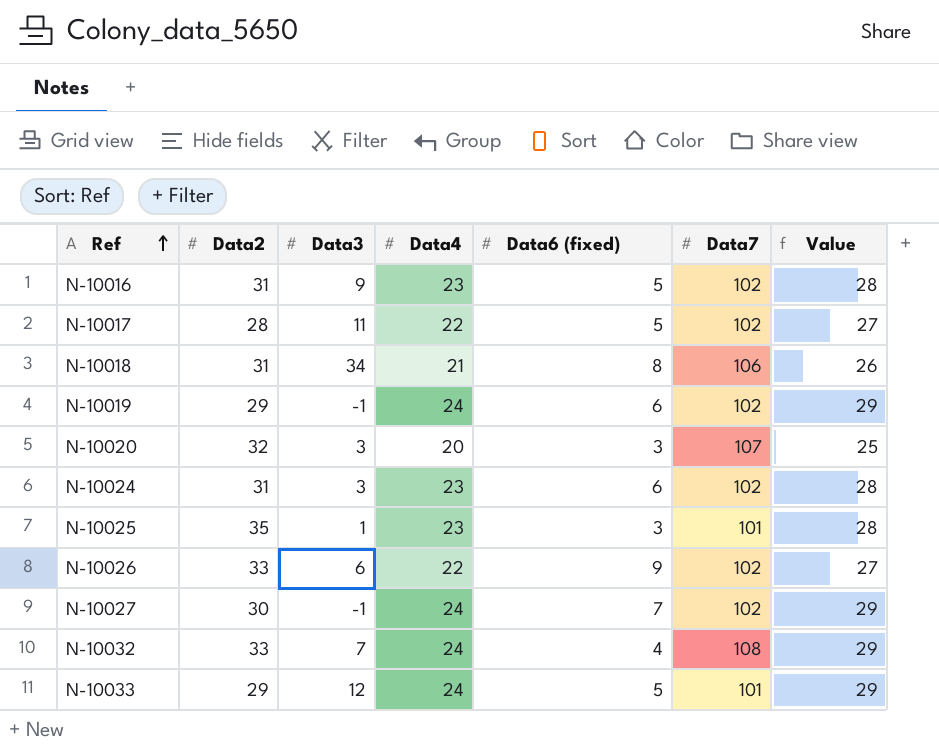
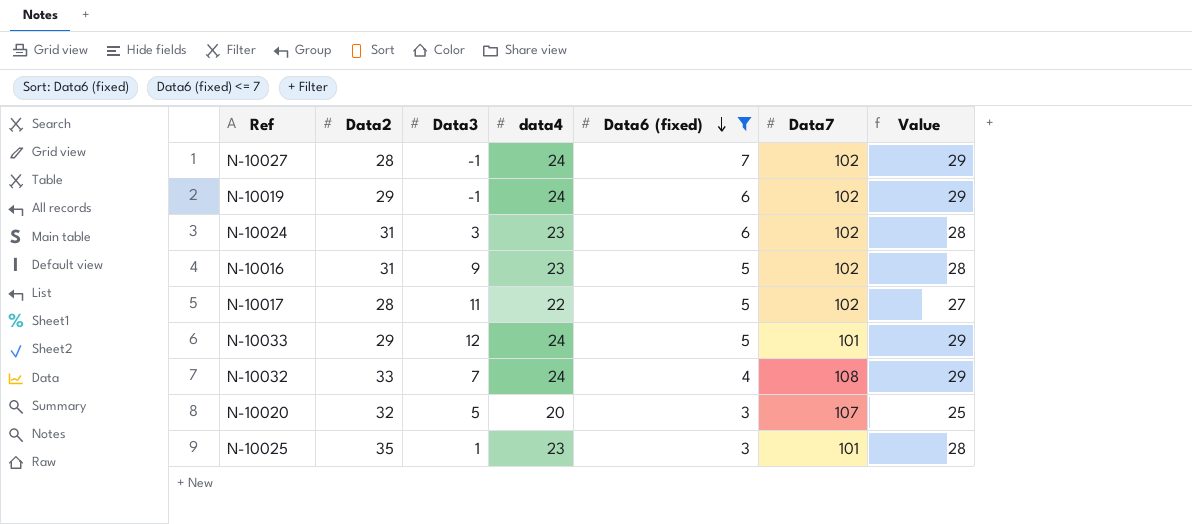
filter: none -> Data6 (fixed) <= 7
row order: Ref ascending -> Data6 (fixed) descending
column name: Data4 -> data4
N-10027 | Data2: 30 -> 28
N-10020 | Data3: 3 -> 5

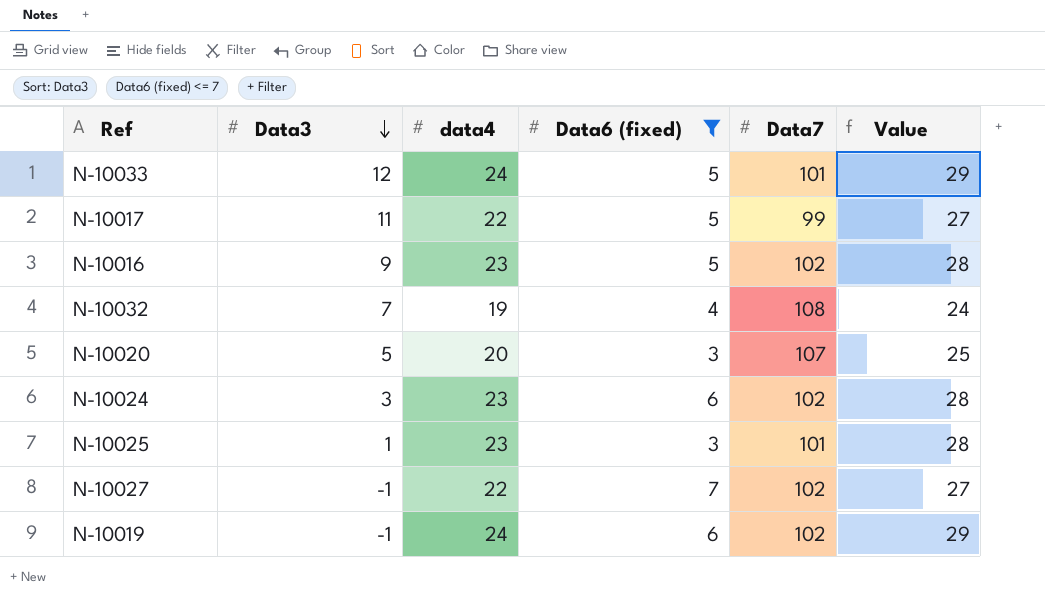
row order: Data6 (fixed) descending -> Data3 descending
column Data2 | position: 2 -> none
N-10017 | Data7: 102 -> 99
N-10032 | data4: 24 -> 19
N-10032 | Value: 29 -> 24
N-10027 | data4: 24 -> 22
N-10027 | Value: 29 -> 27

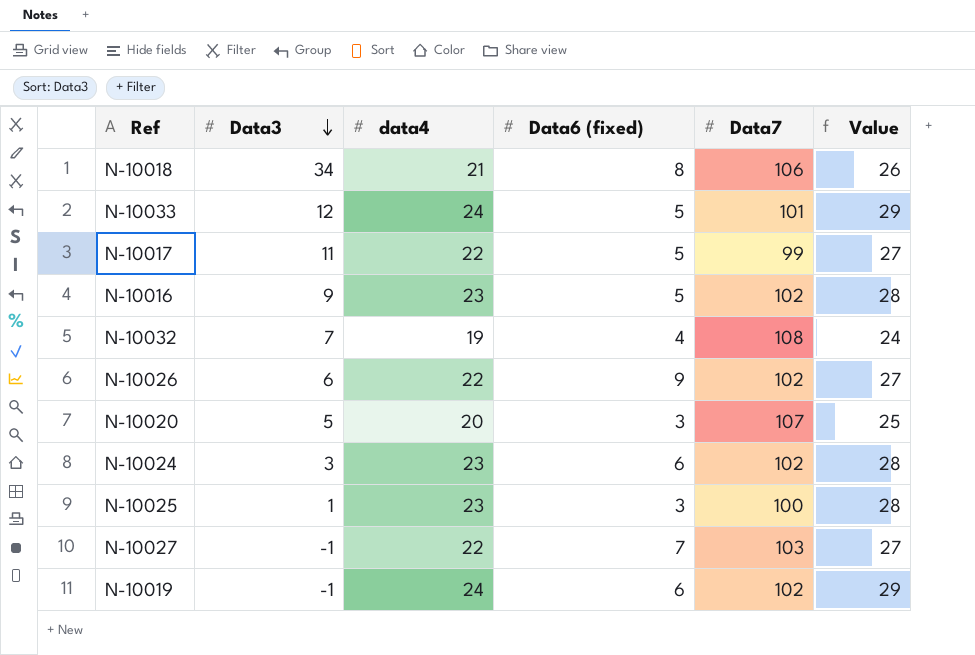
filter: Data6 (fixed) <= 7 -> none
N-10025 | Data7: 101 -> 100
N-10027 | Data7: 102 -> 103

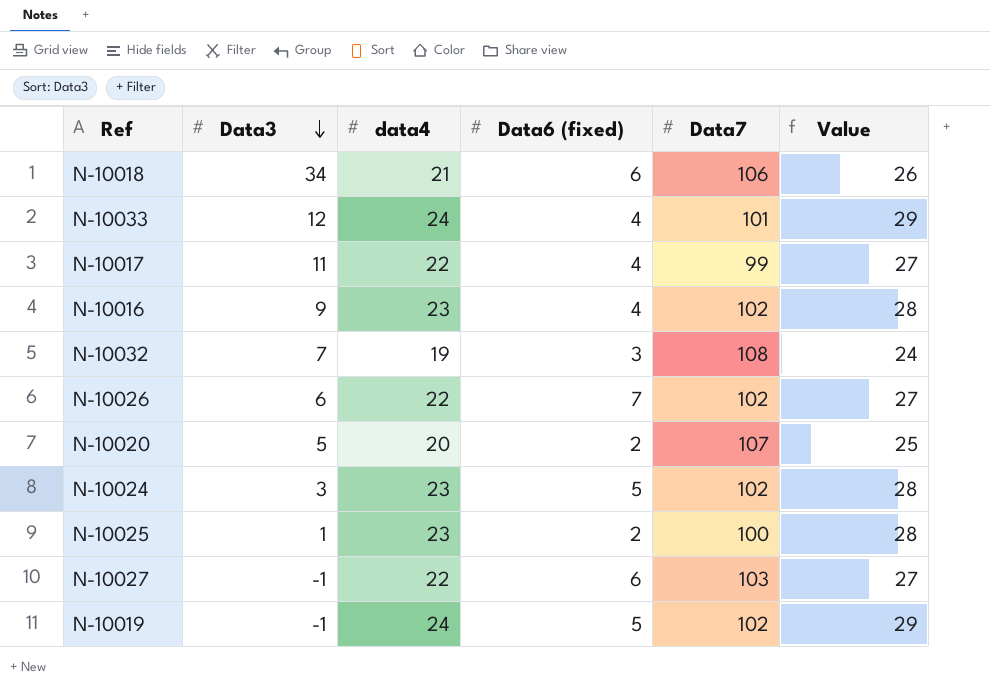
N-10018 | Data6 (fixed): 8 -> 6
N-10033 | Data6 (fixed): 5 -> 4
N-10017 | Data6 (fixed): 5 -> 4
N-10016 | Data6 (fixed): 5 -> 4
N-10032 | Data6 (fixed): 4 -> 3
N-10026 | Data6 (fixed): 9 -> 7
N-10020 | Data6 (fixed): 3 -> 2
N-10024 | Data6 (fixed): 6 -> 5
N-10025 | Data6 (fixed): 3 -> 2
N-10027 | Data6 (fixed): 7 -> 6
N-10019 | Data6 (fixed): 6 -> 5

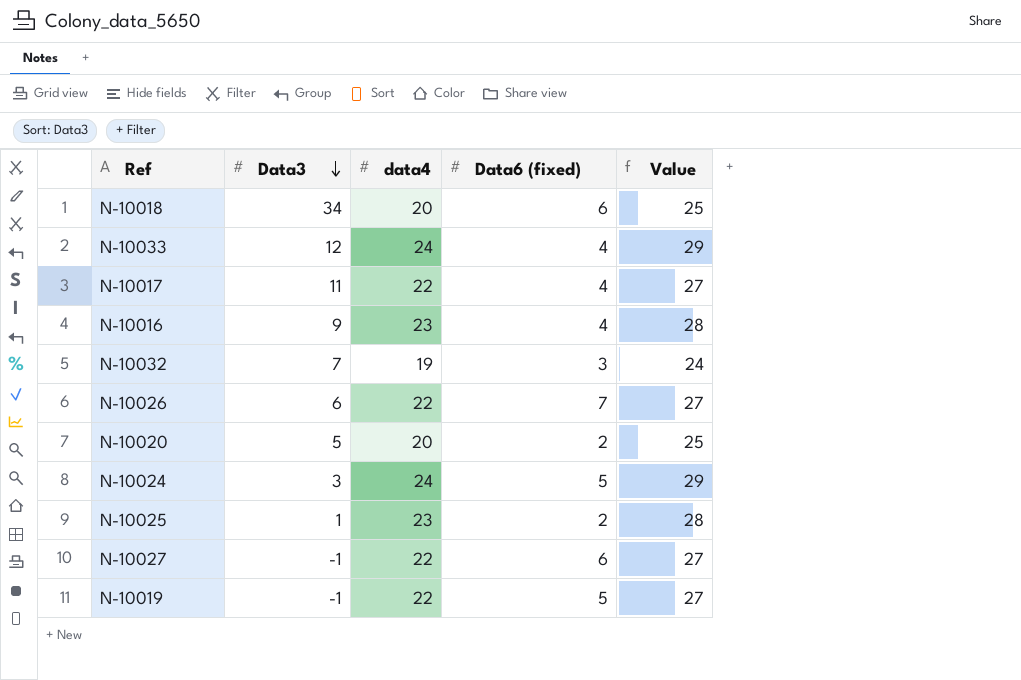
column Data7 | position: 5 -> none
N-10018 | data4: 21 -> 20
N-10018 | Value: 26 -> 25
N-10024 | data4: 23 -> 24
N-10024 | Value: 28 -> 29
N-10019 | data4: 24 -> 22
N-10019 | Value: 29 -> 27

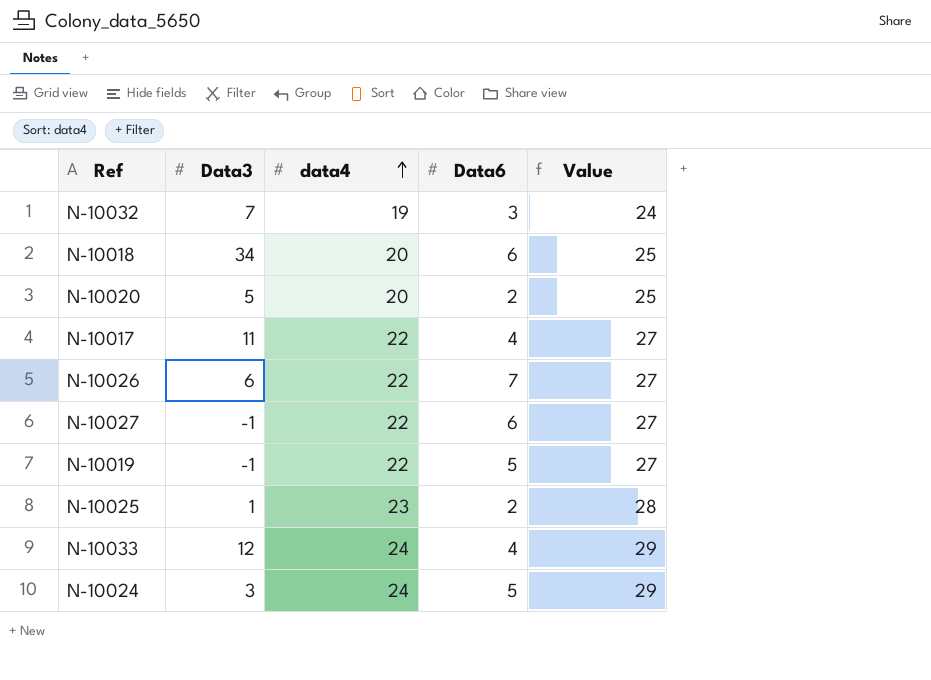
row order: Data3 descending -> data4 ascending
column name: Data6 (fixed) -> Data6
row N-10016: 9 | 23 | 4 | 28 -> none

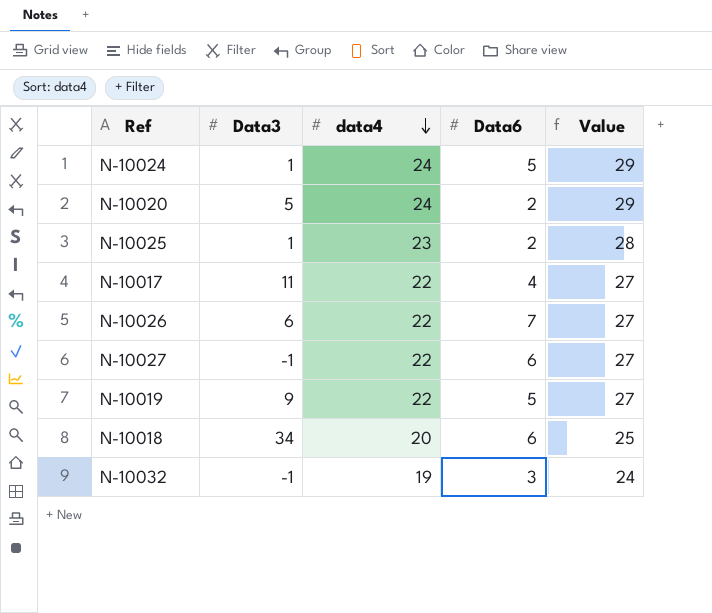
row order: data4 ascending -> data4 descending
row N-10033: 12 | 24 | 4 | 29 -> none
N-10024 | Data3: 3 -> 1
N-10020 | data4: 20 -> 24
N-10020 | Value: 25 -> 29
N-10019 | Data3: -1 -> 9
N-10032 | Data3: 7 -> -1

